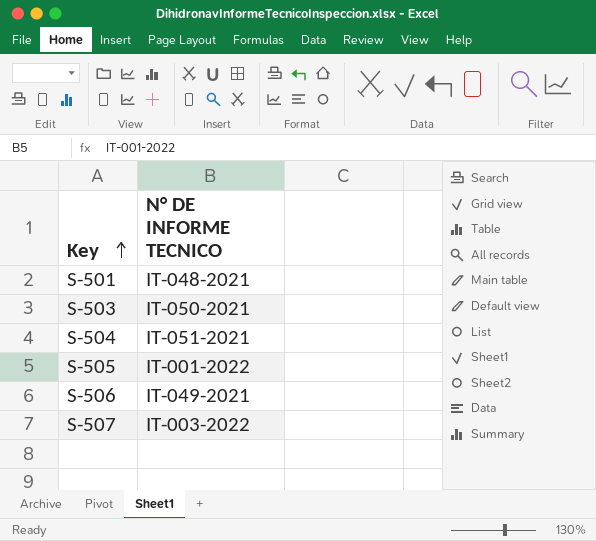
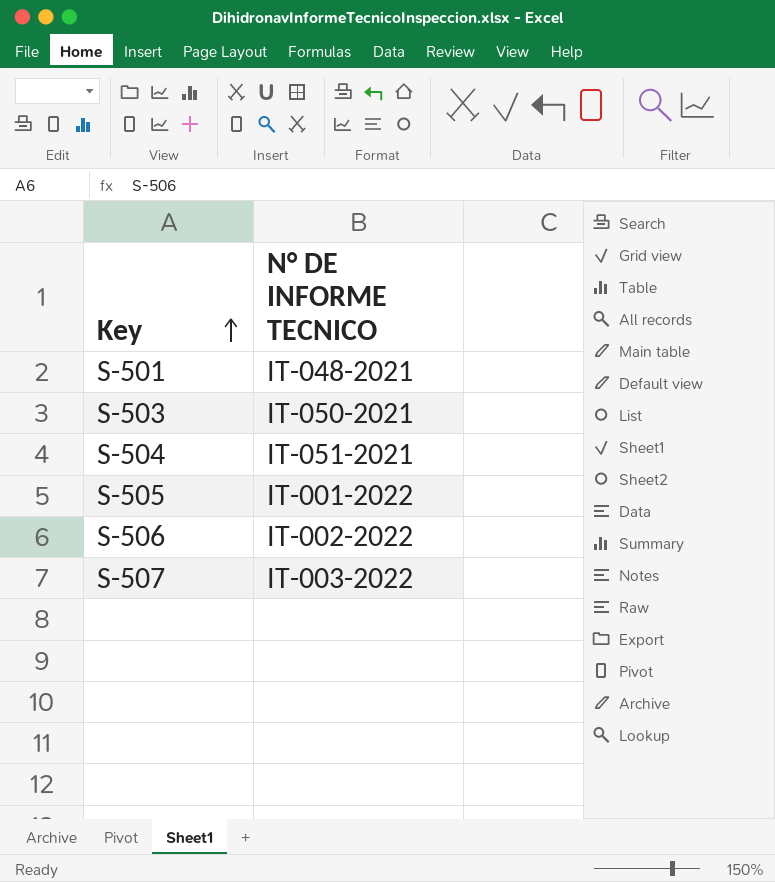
S-506 | N° DE INFORME TECNICO: IT-049-2021 -> IT-002-2022

